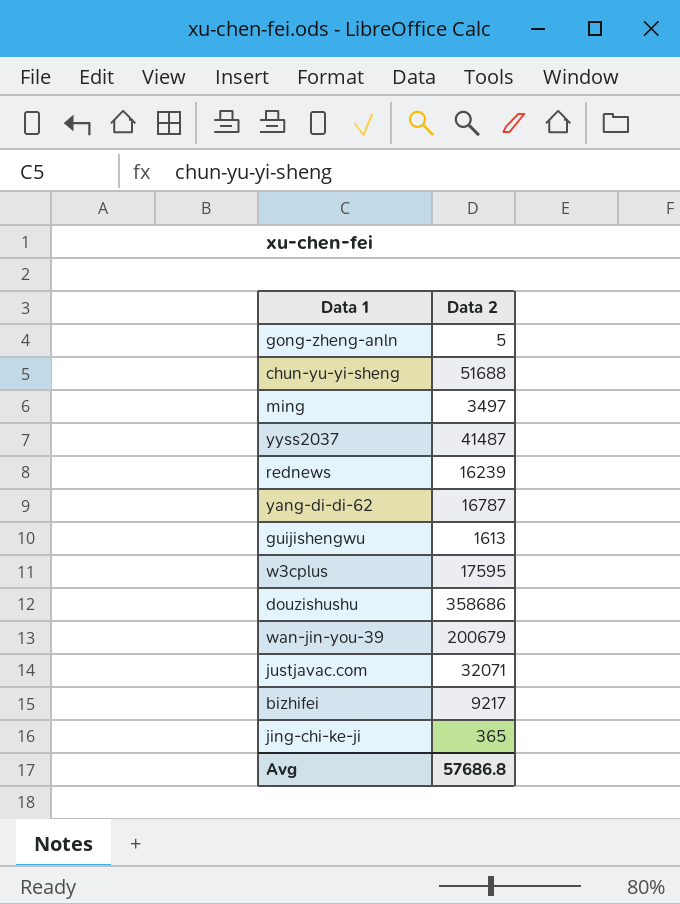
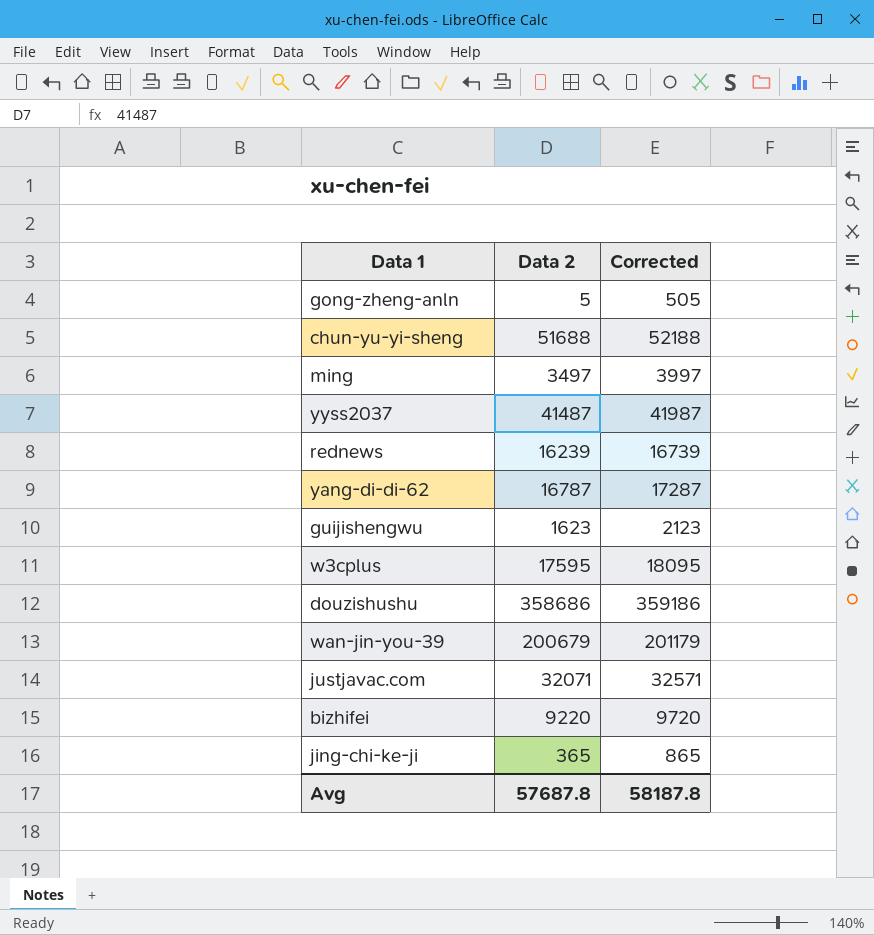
column Corrected | formula: none -> [Data 2] + 500
guijishengwu | Data 2: 1613 -> 1623
bizhifei | Data 2: 9217 -> 9220
Avg | Data 2: 57686.8 -> 57687.8

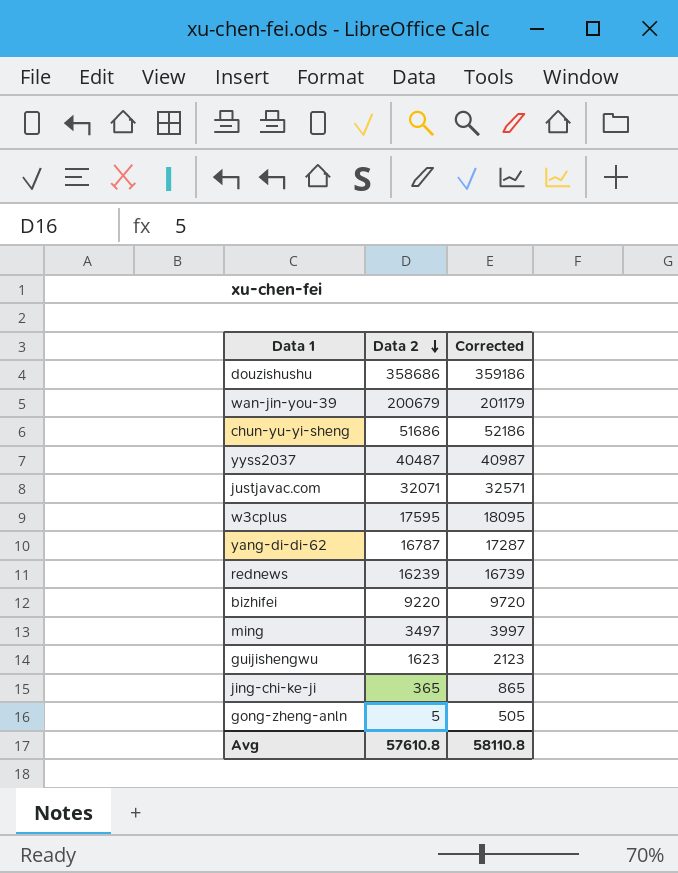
row order: none -> Data 2 descending
chun-yu-yi-sheng | Data 2: 51688 -> 51686
chun-yu-yi-sheng | Corrected: 52188 -> 52186
yyss2037 | Data 2: 41487 -> 40487
yyss2037 | Corrected: 41987 -> 40987
Avg | Data 2: 57687.8 -> 57610.8
Avg | Corrected: 58187.8 -> 58110.8

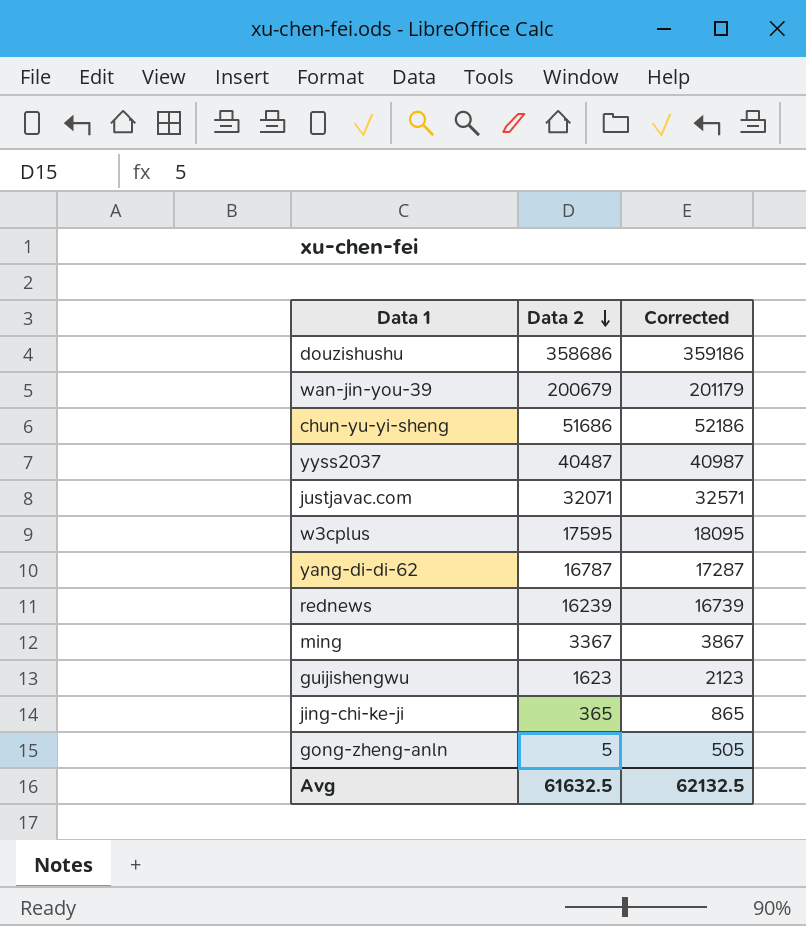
row bizhifei: 9220 | 9720 -> none
ming | Data 2: 3497 -> 3367
ming | Corrected: 3997 -> 3867
Avg | Data 2: 57610.8 -> 61632.5
Avg | Corrected: 58110.8 -> 62132.5

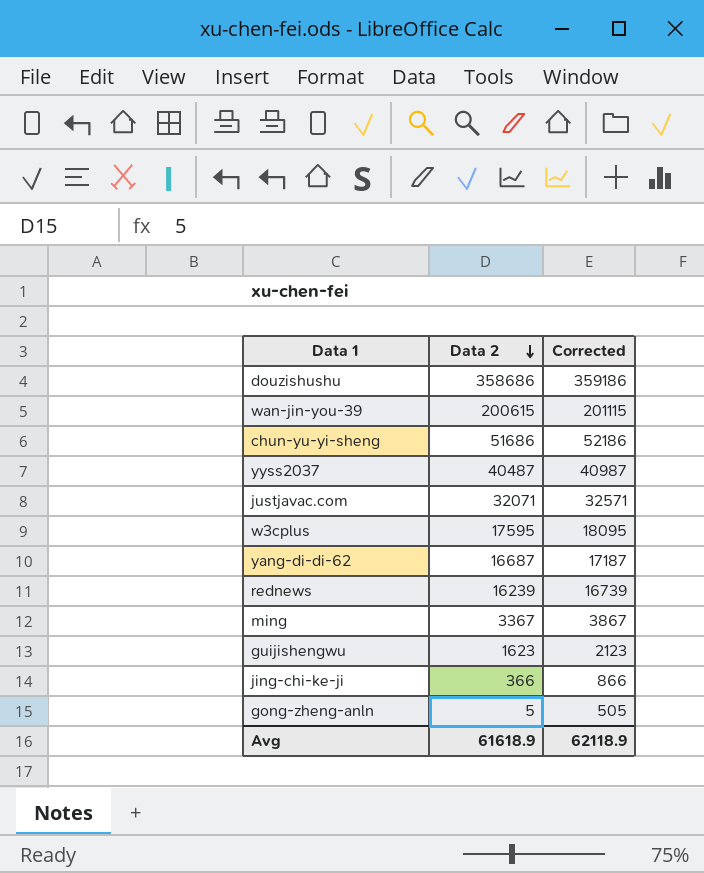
wan-jin-you-39 | Data 2: 200679 -> 200615
wan-jin-you-39 | Corrected: 201179 -> 201115
yang-di-di-62 | Data 2: 16787 -> 16687
yang-di-di-62 | Corrected: 17287 -> 17187
jing-chi-ke-ji | Data 2: 365 -> 366
jing-chi-ke-ji | Corrected: 865 -> 866
Avg | Data 2: 61632.5 -> 61618.9
Avg | Corrected: 62132.5 -> 62118.9

